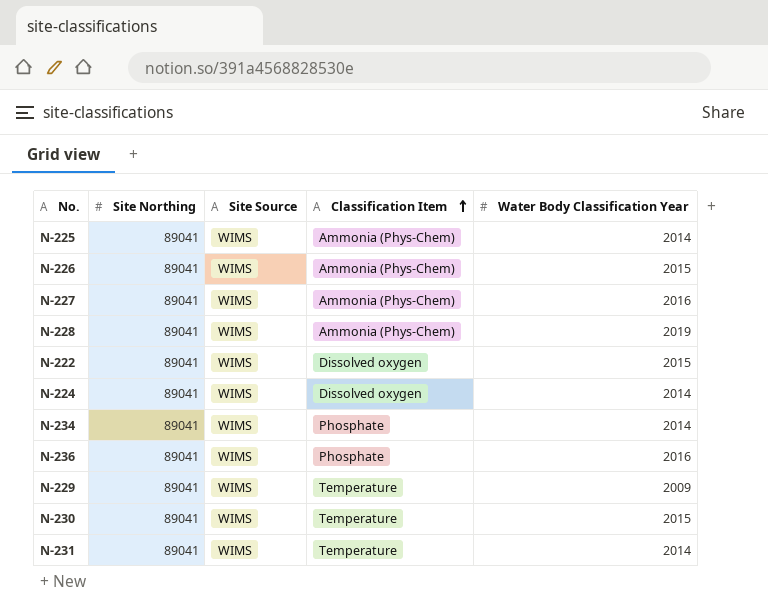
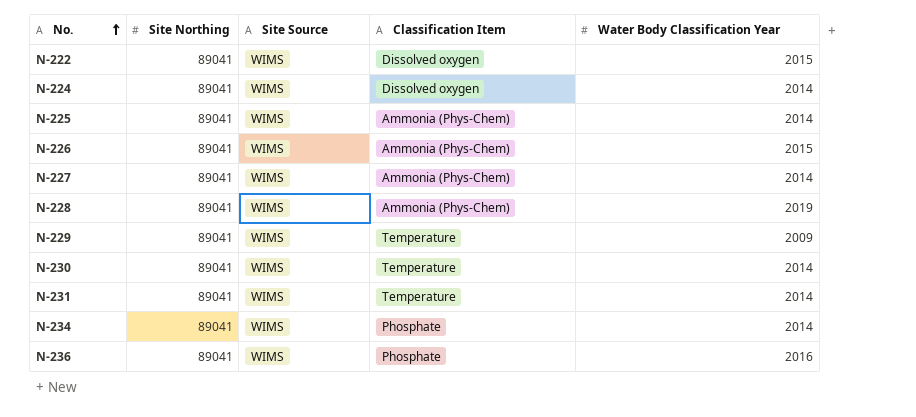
row order: Classification Item ascending -> No. ascending
N-227 | Water Body Classification Year: 2016 -> 2014
N-230 | Water Body Classification Year: 2015 -> 2014

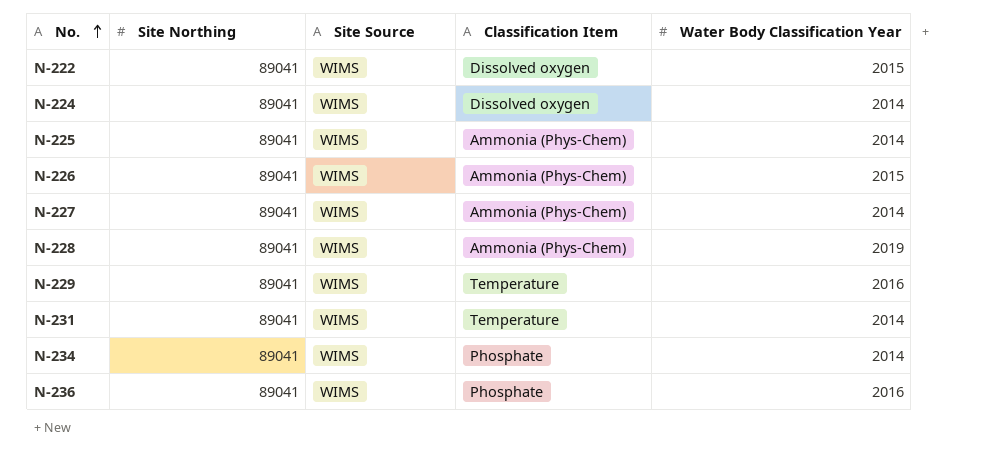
row N-230: 89041 | WIMS | Temperature | 2014 -> none
N-229 | Water Body Classification Year: 2009 -> 2016

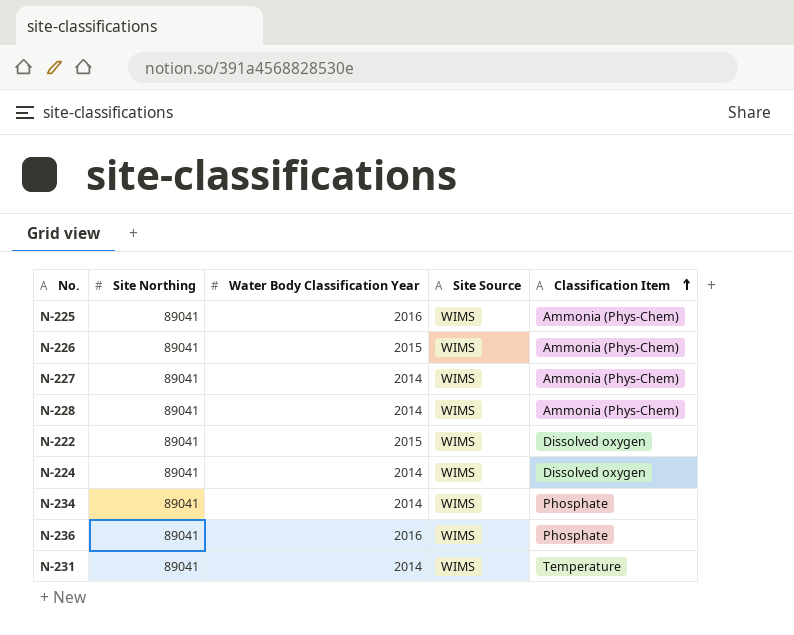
row order: No. ascending -> Classification Item ascending
column Water Body Classification Year | position: 5 -> 3
row N-229: 89041 | WIMS | Temperature | 2016 -> none
N-225 | Water Body Classification Year: 2014 -> 2016
N-228 | Water Body Classification Year: 2019 -> 2014

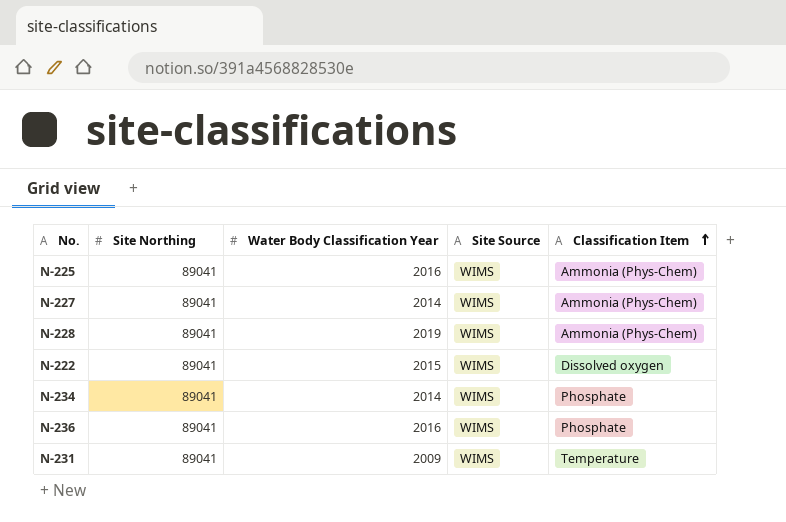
row N-226: 89041 | 2015 | WIMS | Ammonia (Phys-Chem) -> none
row N-224: 89041 | 2014 | WIMS | Dissolved oxygen -> none
N-228 | Water Body Classification Year: 2014 -> 2019
N-231 | Water Body Classification Year: 2014 -> 2009

